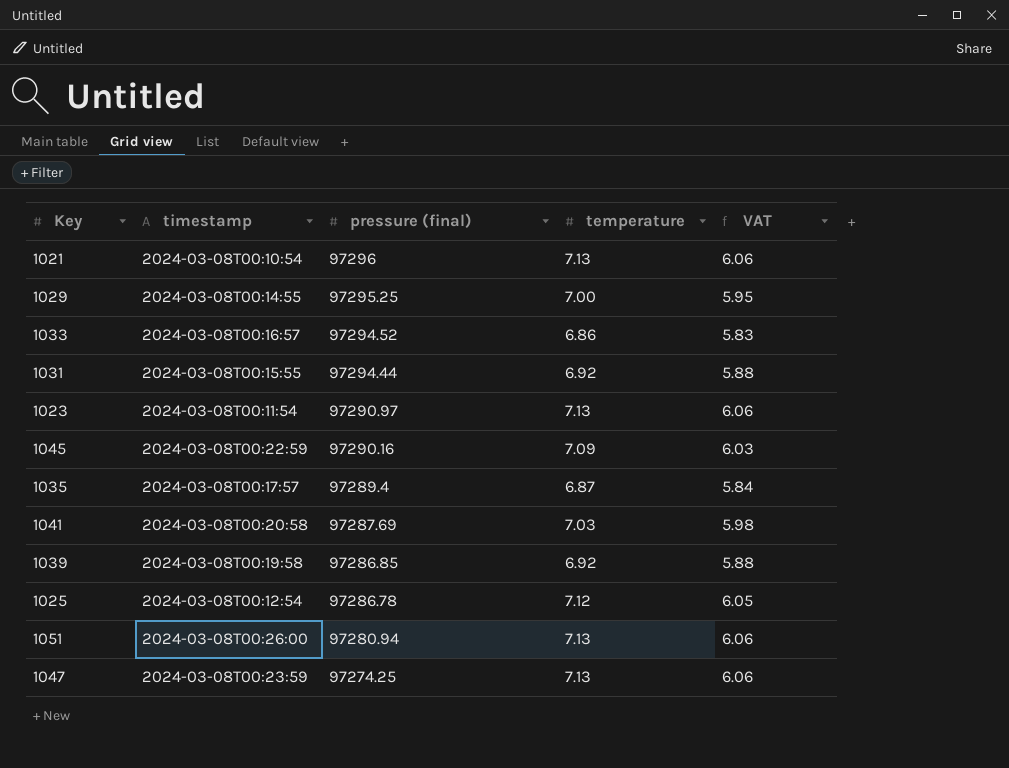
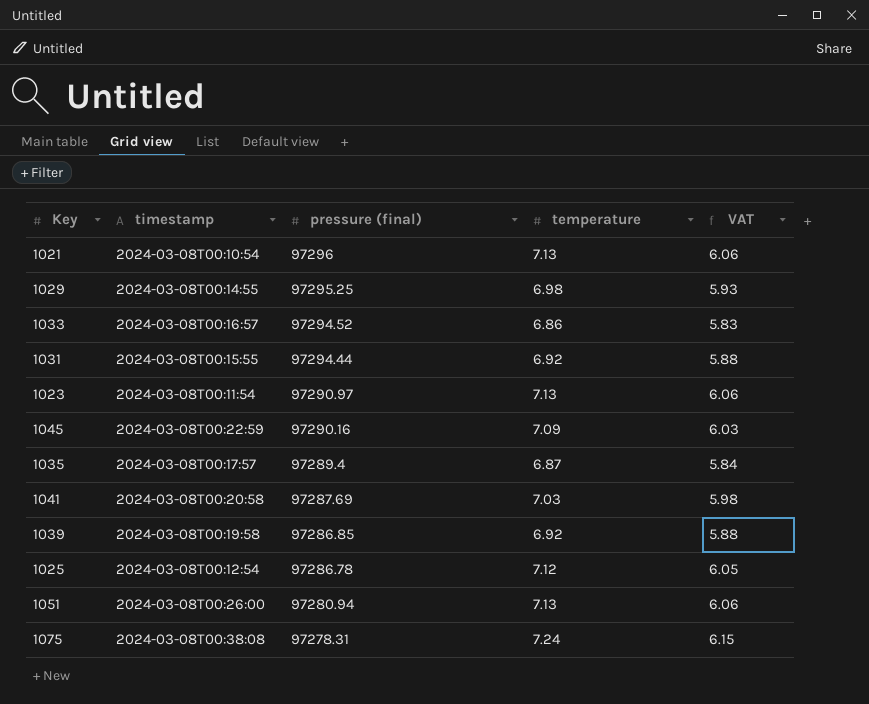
row 1047: 2024-03-08T00:23:59 | 97274.25 | 7.13 | 6.06 -> none
1029 | temperature: 7.00 -> 6.98
1029 | VAT: 5.95 -> 5.93
row 1075: none -> 2024-03-08T00:38:08 | 97278.31 | 7.24 | 6.15

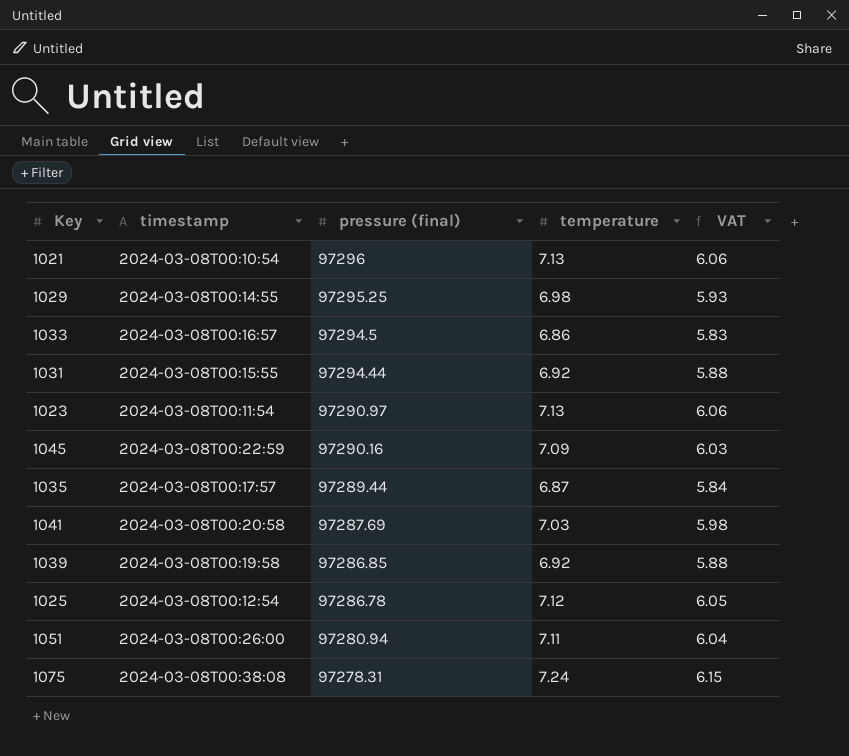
1033 | pressure (final): 97294.52 -> 97294.5
1035 | pressure (final): 97289.4 -> 97289.44
1051 | temperature: 7.13 -> 7.11
1051 | VAT: 6.06 -> 6.04

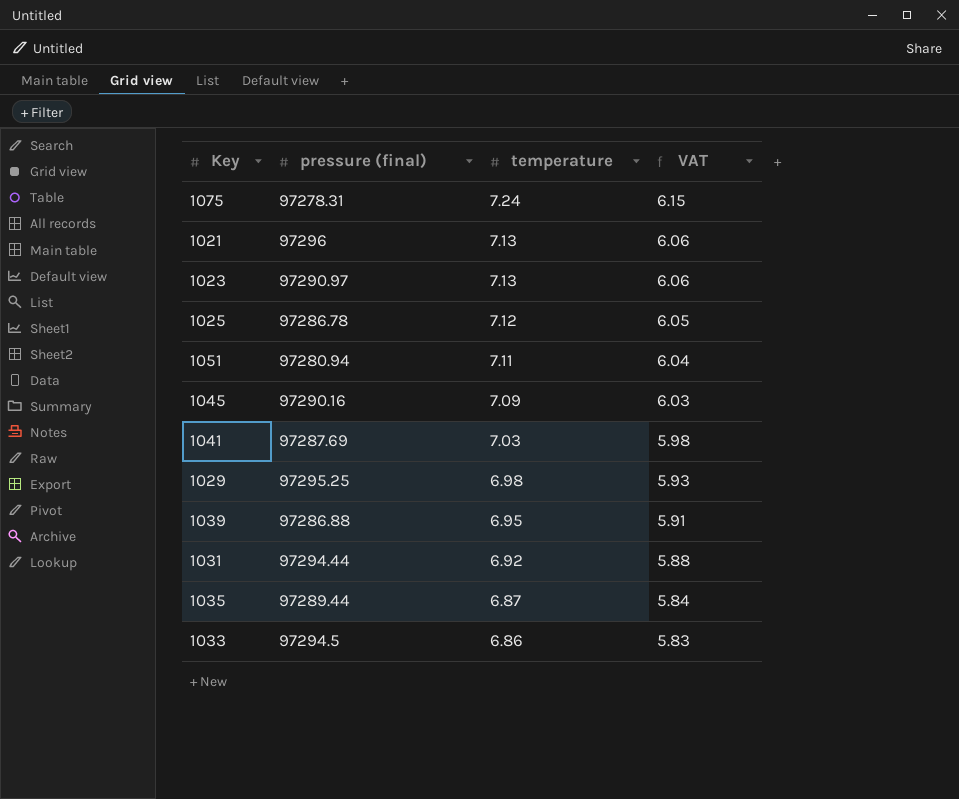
row order: pressure (final) descending -> temperature descending
column timestamp | position: 2 -> none
1039 | pressure (final): 97286.85 -> 97286.88
1039 | temperature: 6.92 -> 6.95
1039 | VAT: 5.88 -> 5.91

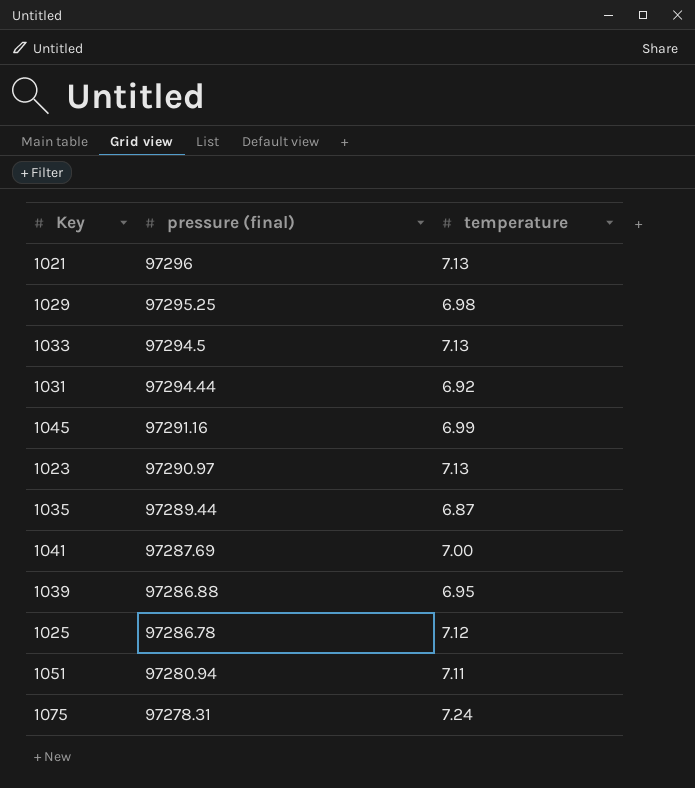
row order: temperature descending -> pressure (final) descending
column VAT | formula: [temperature] * 0.85 -> none
1033 | temperature: 6.86 -> 7.13
1045 | pressure (final): 97290.16 -> 97291.16
1045 | temperature: 7.09 -> 6.99
1041 | temperature: 7.03 -> 7.00

